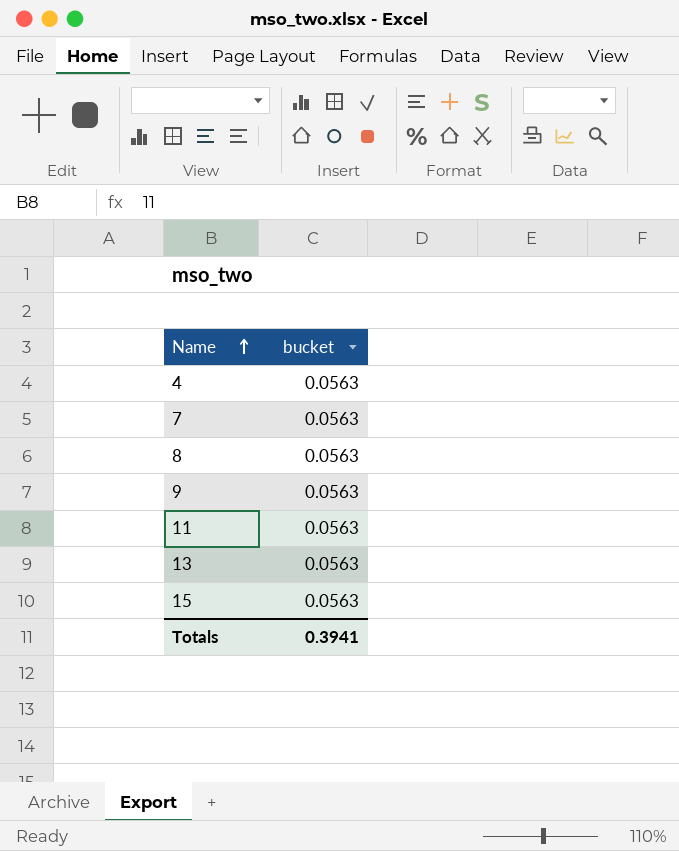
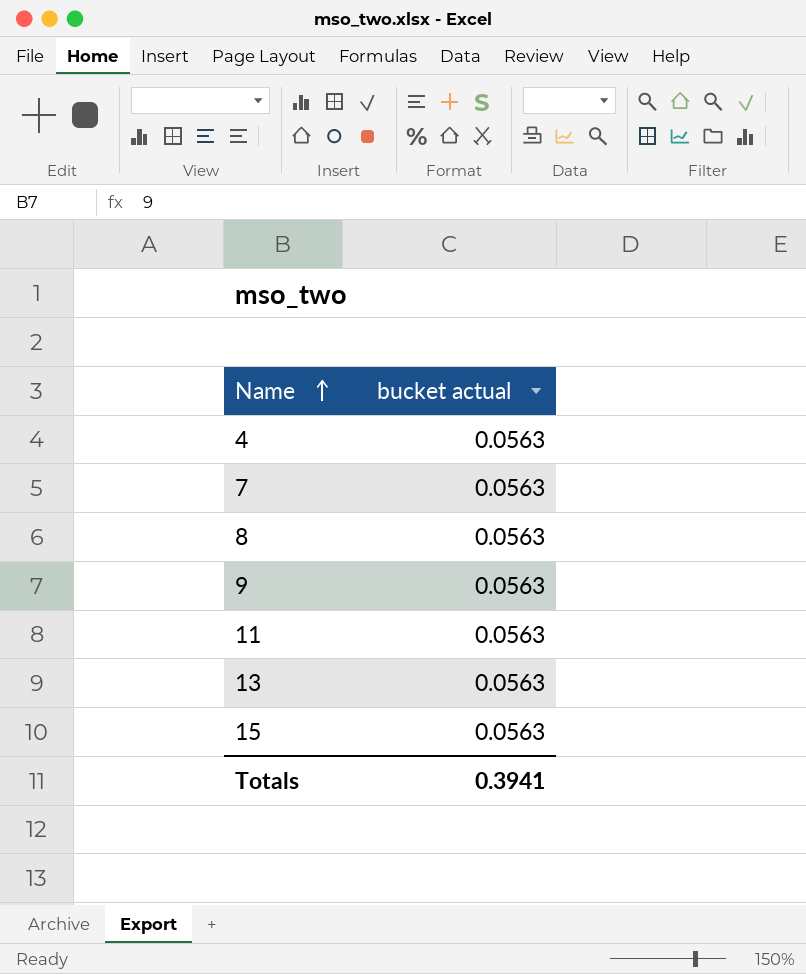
column name: bucket -> bucket actual

